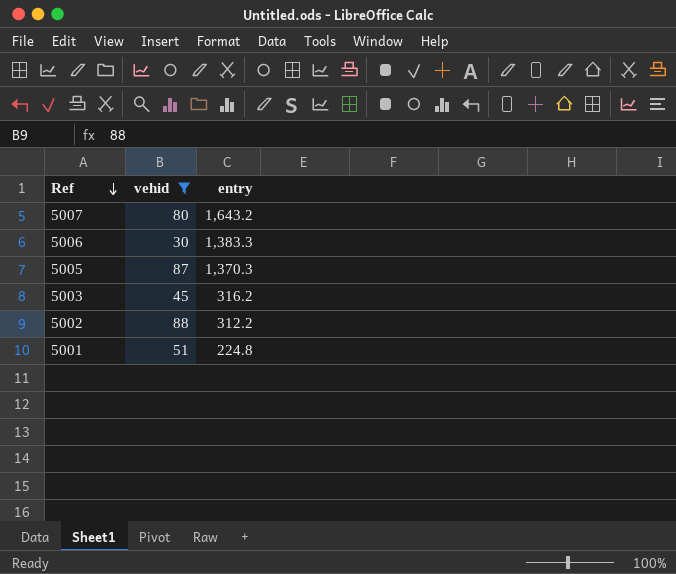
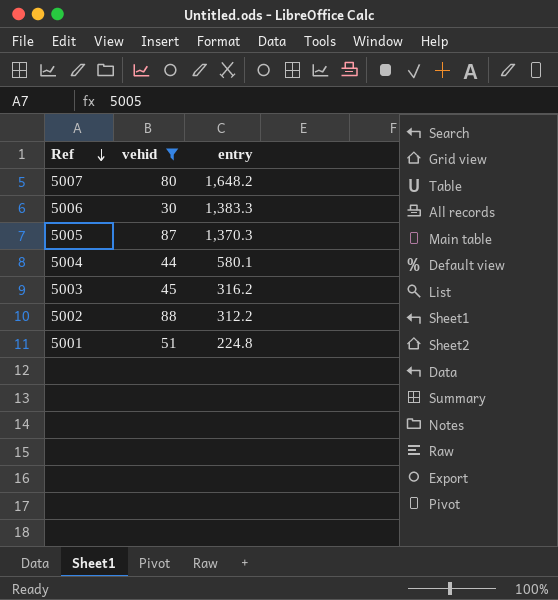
5007 | entry: 1,643.2 -> 1,648.2
row 5004: none -> 44 | 580.1

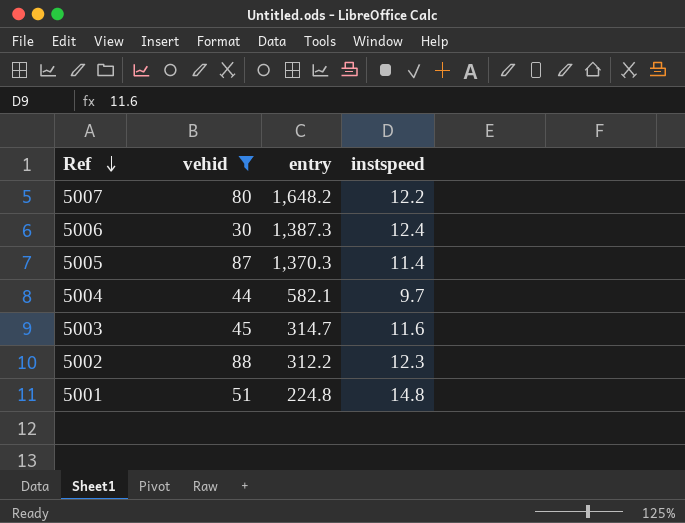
column instspeed | position: none -> 4
5006 | entry: 1,383.3 -> 1,387.3
5004 | entry: 580.1 -> 582.1
5003 | entry: 316.2 -> 314.7

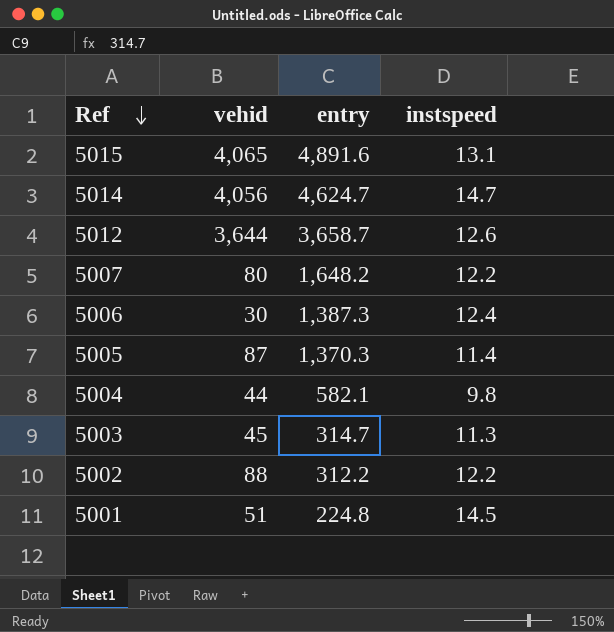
filter: vehid <= 88 -> none
5004 | instspeed: 9.7 -> 9.8
5003 | instspeed: 11.6 -> 11.3
5002 | instspeed: 12.3 -> 12.2
5001 | instspeed: 14.8 -> 14.5

